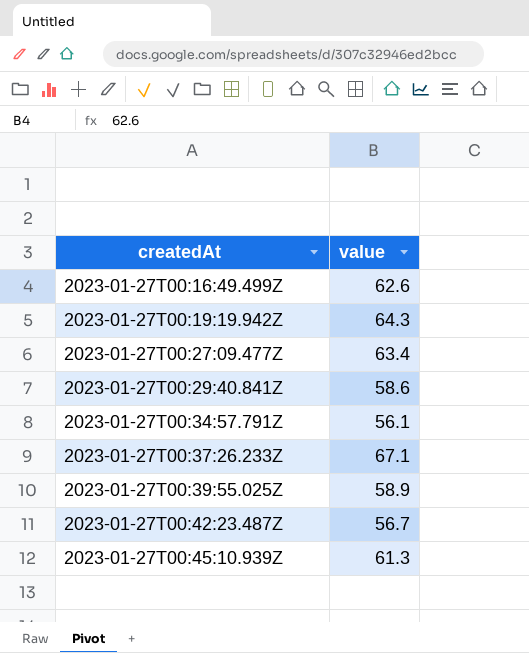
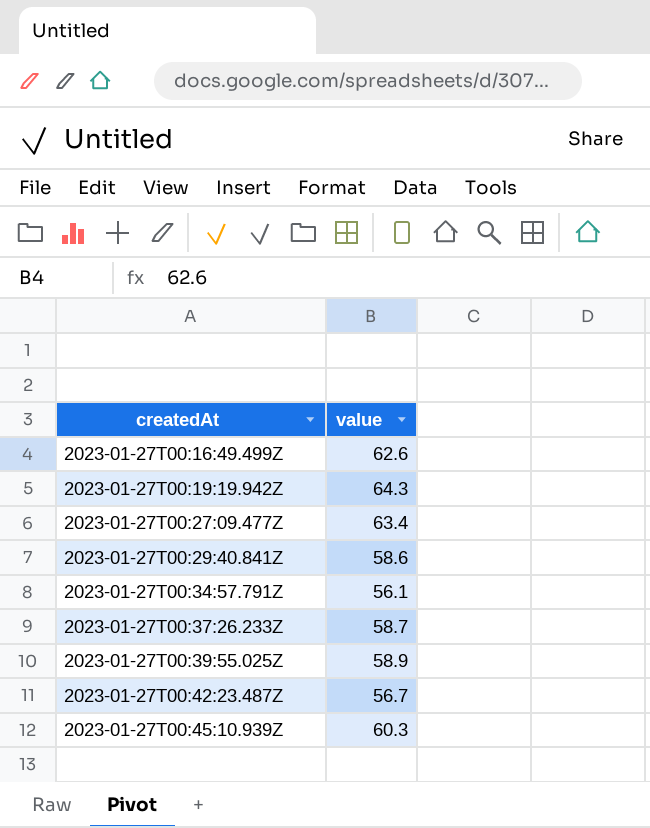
2023-01-27T00:37:26.233Z | value: 67.1 -> 58.7
2023-01-27T00:45:10.939Z | value: 61.3 -> 60.3

